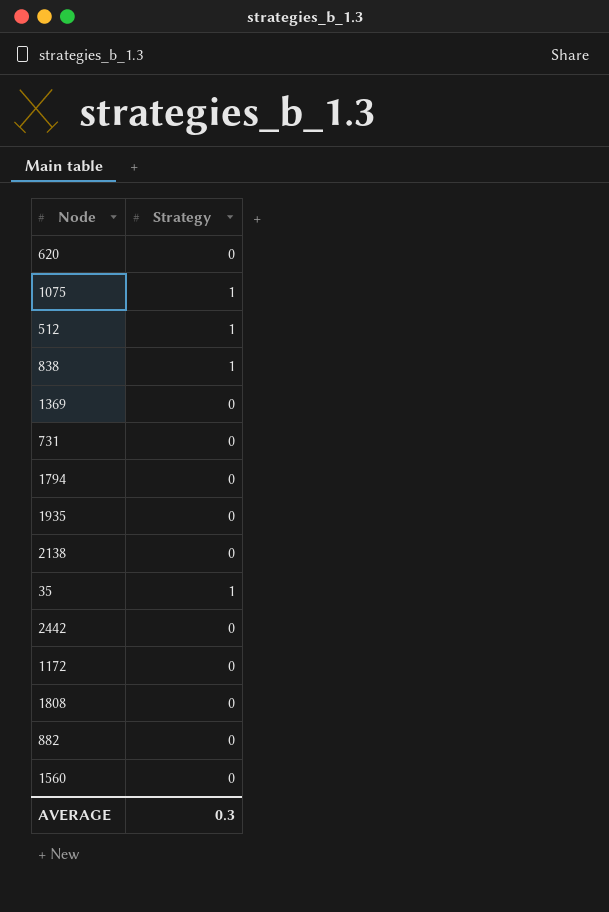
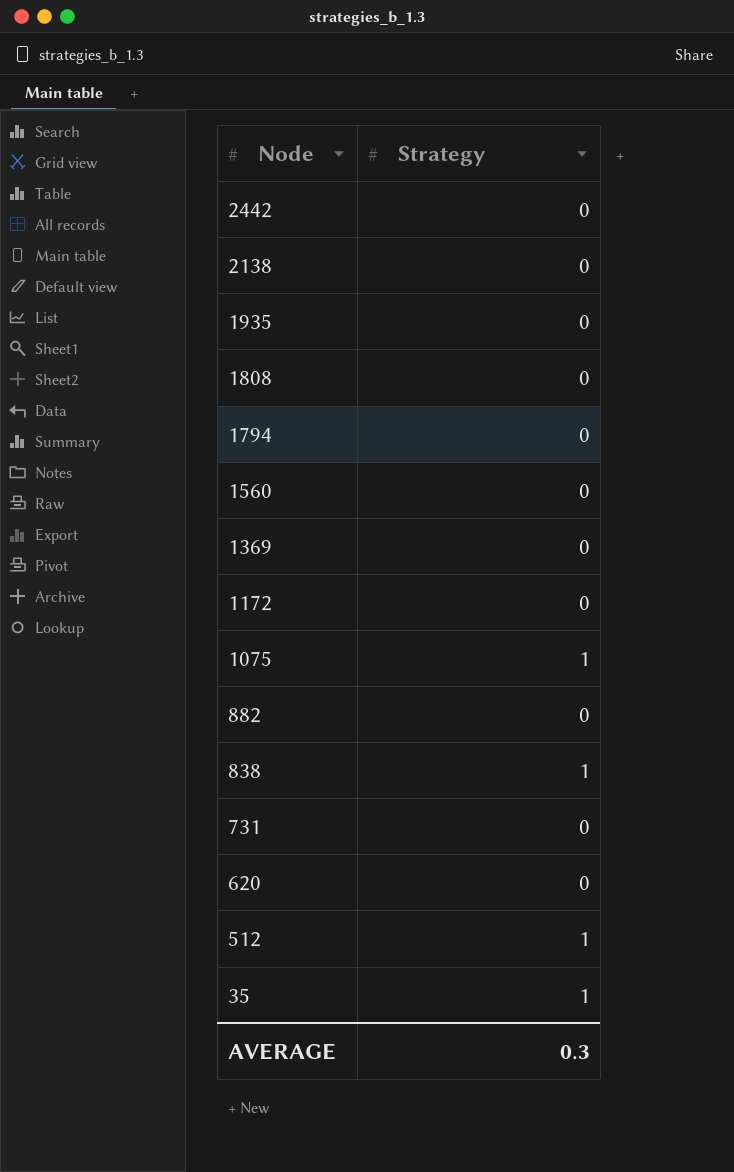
row order: none -> Node descending

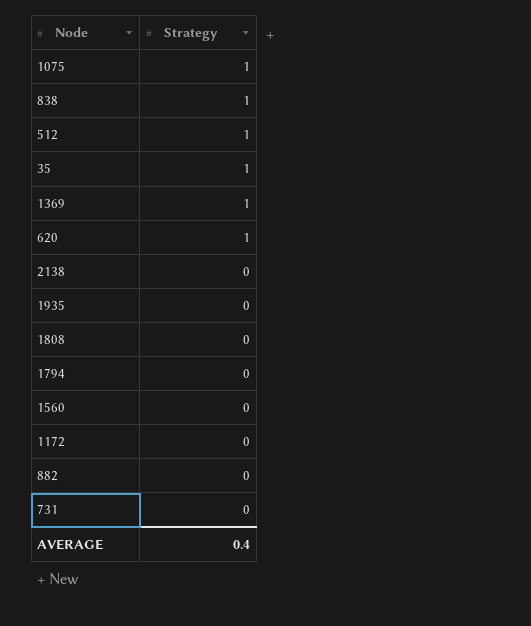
row order: Node descending -> Strategy descending
row 2442: 0 -> none
1369 | Strategy: 0 -> 1
620 | Strategy: 0 -> 1
AVERAGE | Strategy: 0.3 -> 0.4

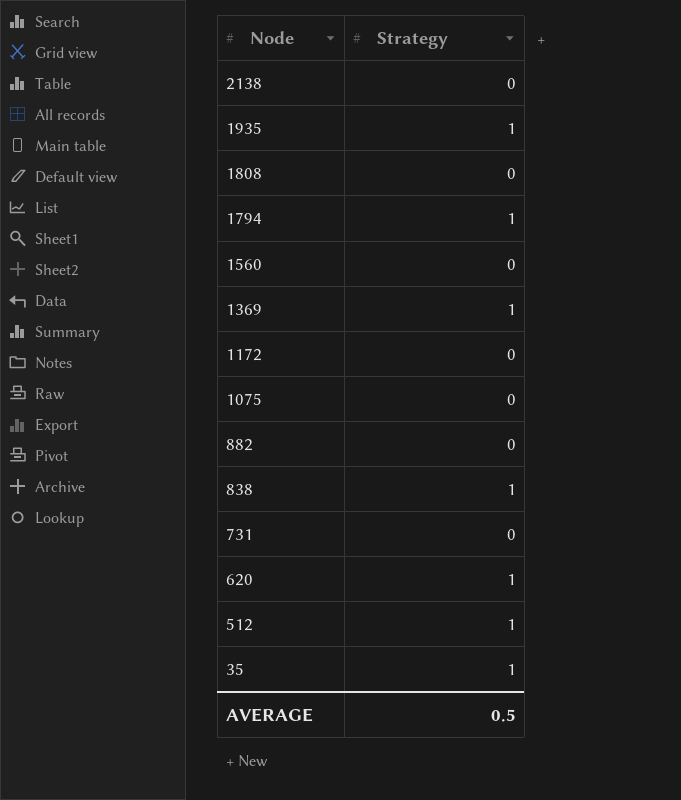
row order: Strategy descending -> Node descending
1935 | Strategy: 0 -> 1
1794 | Strategy: 0 -> 1
1075 | Strategy: 1 -> 0
AVERAGE | Strategy: 0.4 -> 0.5

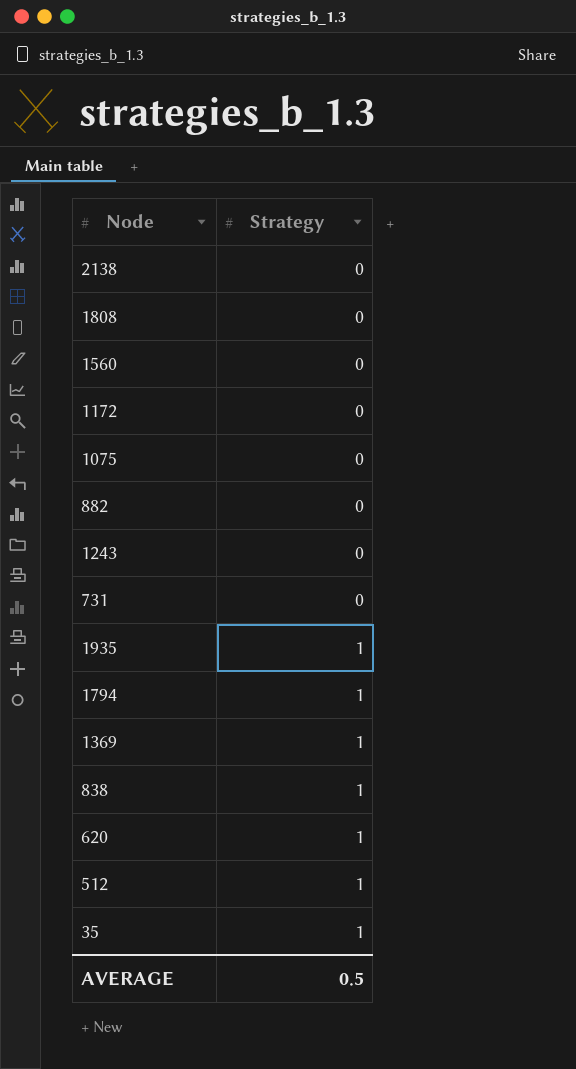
row order: Node descending -> Strategy ascending
row 1243: none -> 0

